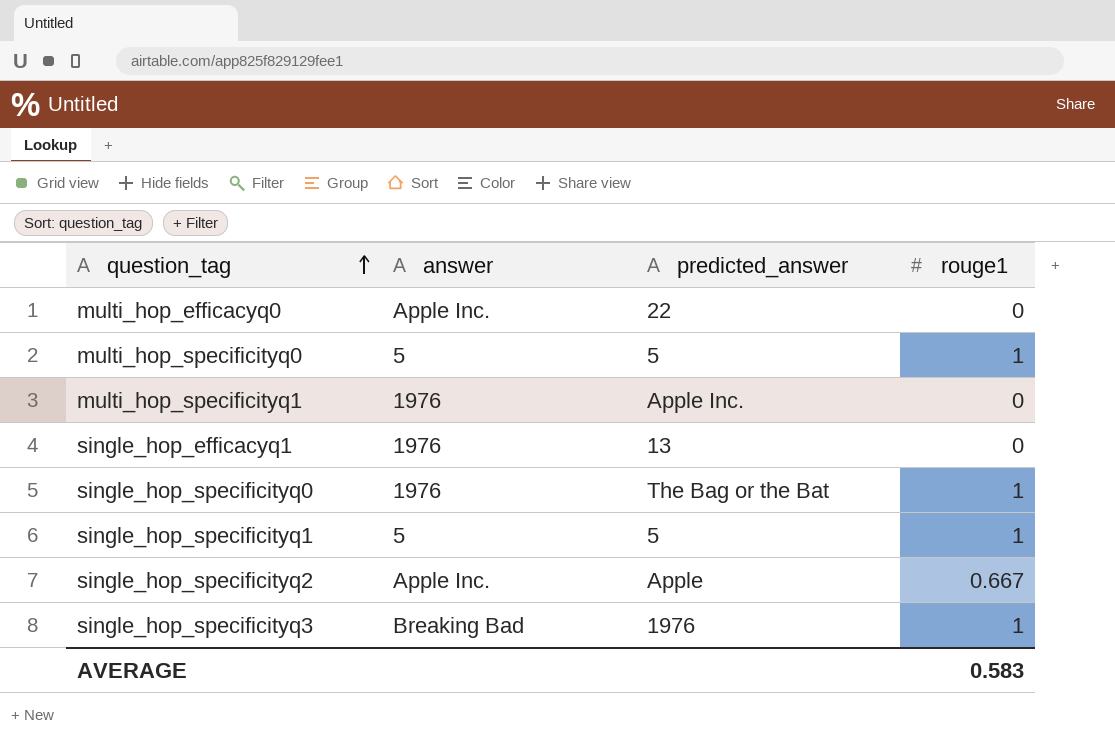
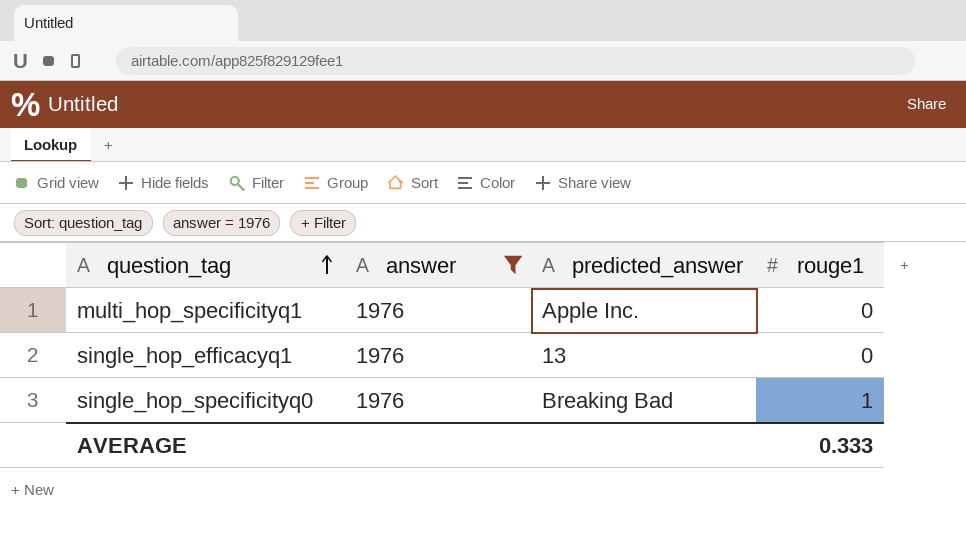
filter: none -> answer = 1976
single_hop_specificityq0 | predicted_answer: The Bag or the Bat -> Breaking Bad
AVERAGE | rouge1: 0.583 -> 0.333

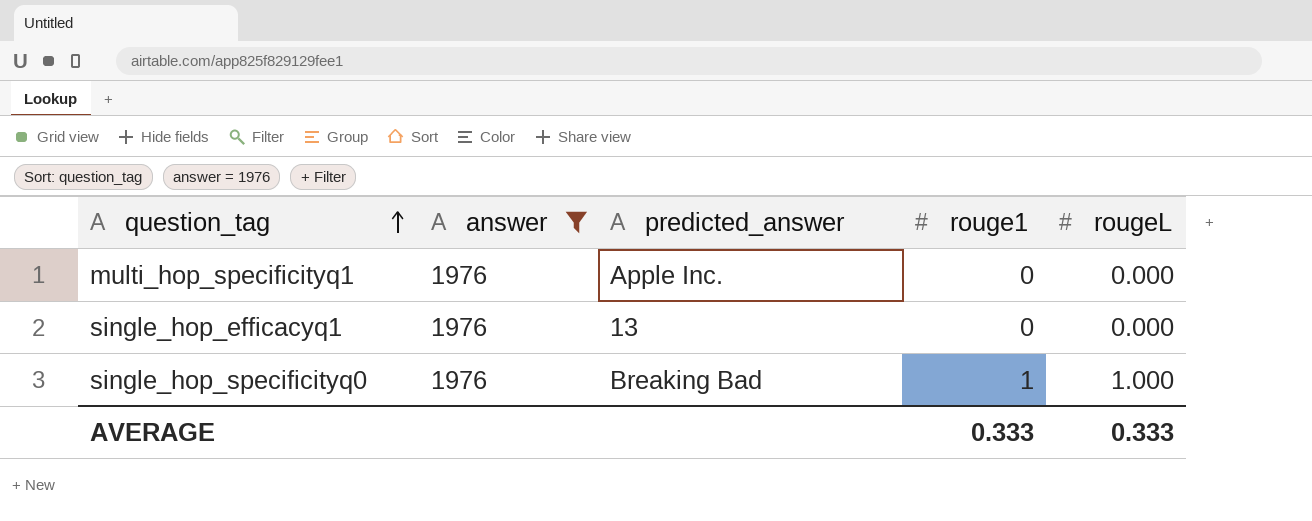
column rougeL | position: none -> 5

